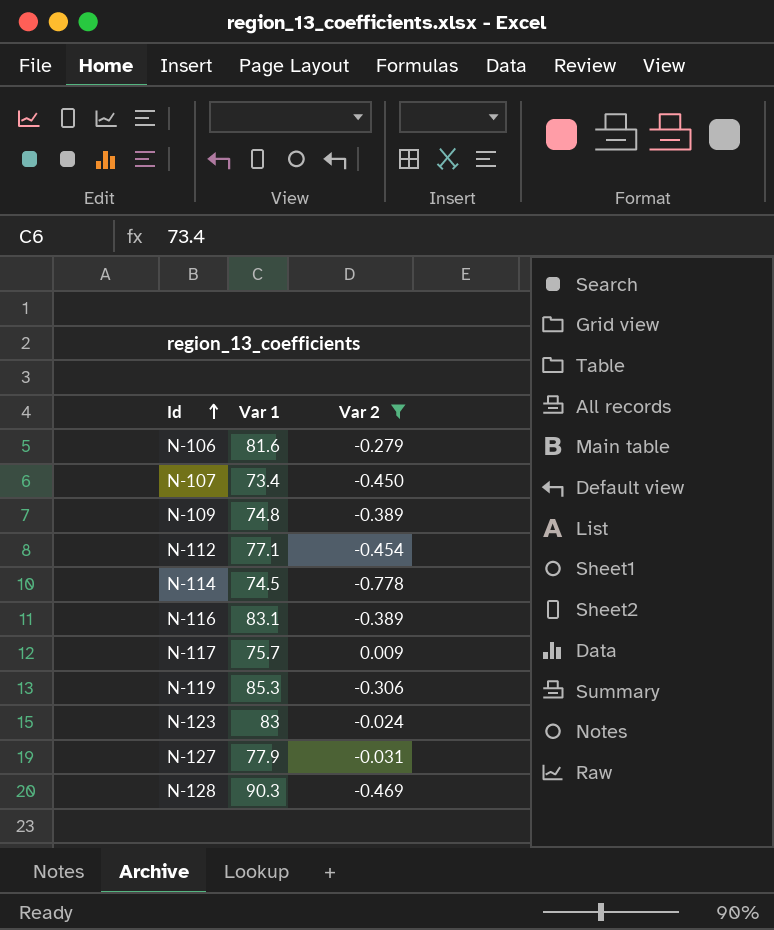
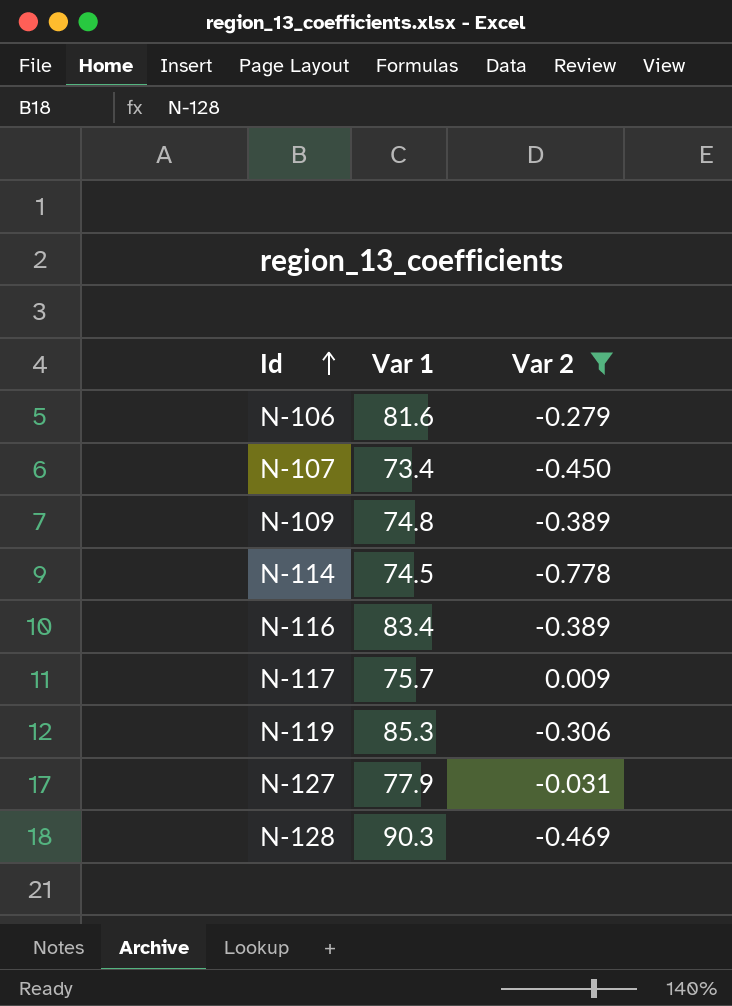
row N-112: 77.1 | -0.454 -> none
row N-123: 83 | -0.024 -> none
N-116 | Var 1: 83.1 -> 83.4

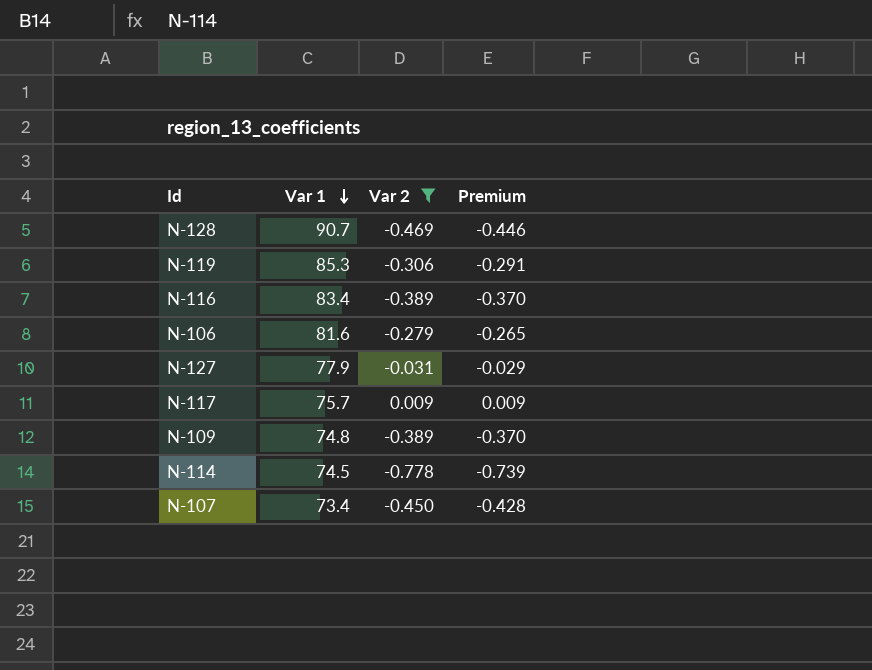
row order: Id ascending -> Var 1 descending
column Premium | formula: none -> [Var 2] * 0.95
N-128 | Var 1: 90.3 -> 90.7

